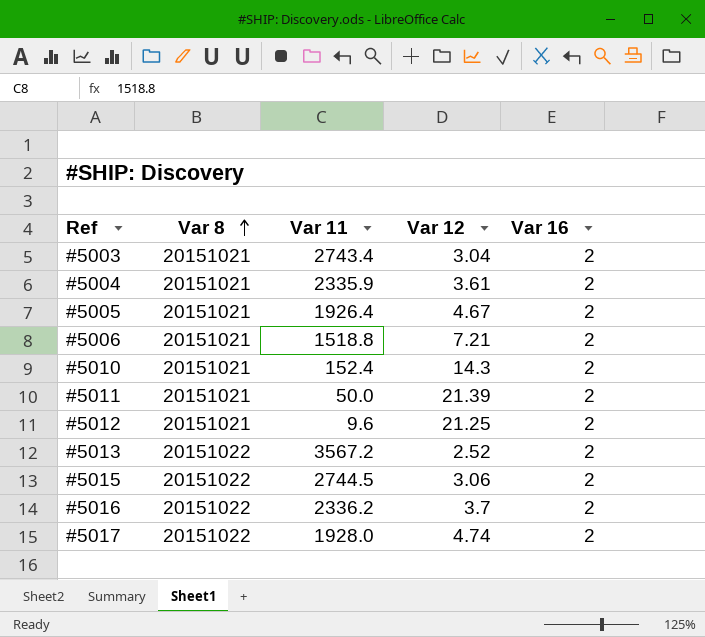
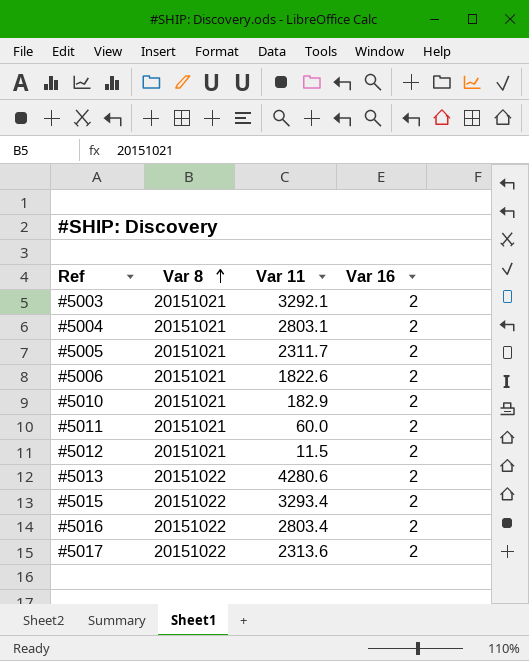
column Var 12 | position: 4 -> none
#5003 | Var 11: 2743.4 -> 3292.1
#5004 | Var 11: 2335.9 -> 2803.1
#5005 | Var 11: 1926.4 -> 2311.7
#5006 | Var 11: 1518.8 -> 1822.6
#5010 | Var 11: 152.4 -> 182.9
#5011 | Var 11: 50.0 -> 60.0
#5012 | Var 11: 9.6 -> 11.5
#5013 | Var 11: 3567.2 -> 4280.6
#5015 | Var 11: 2744.5 -> 3293.4
#5016 | Var 11: 2336.2 -> 2803.4
#5017 | Var 11: 1928.0 -> 2313.6

